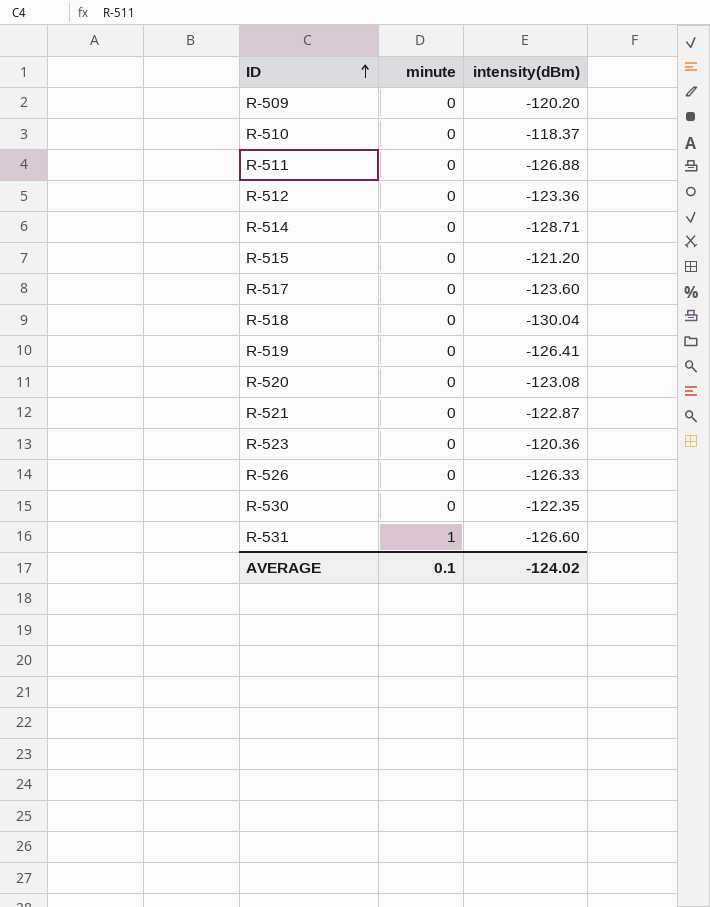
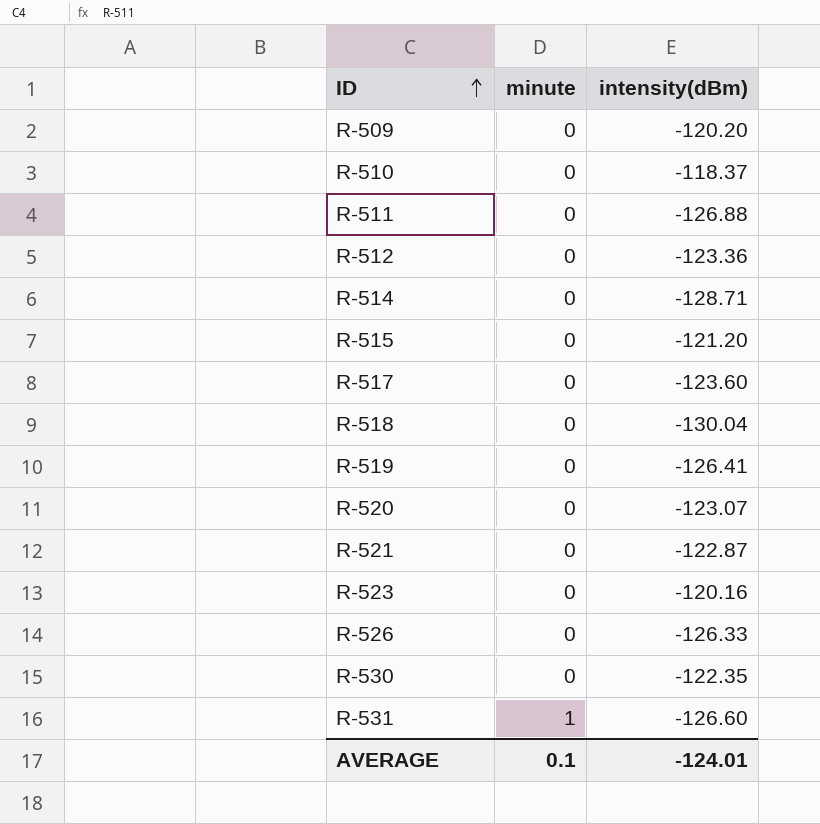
R-520 | intensity(dBm): -123.08 -> -123.07
R-523 | intensity(dBm): -120.36 -> -120.16
AVERAGE | intensity(dBm): -124.02 -> -124.01

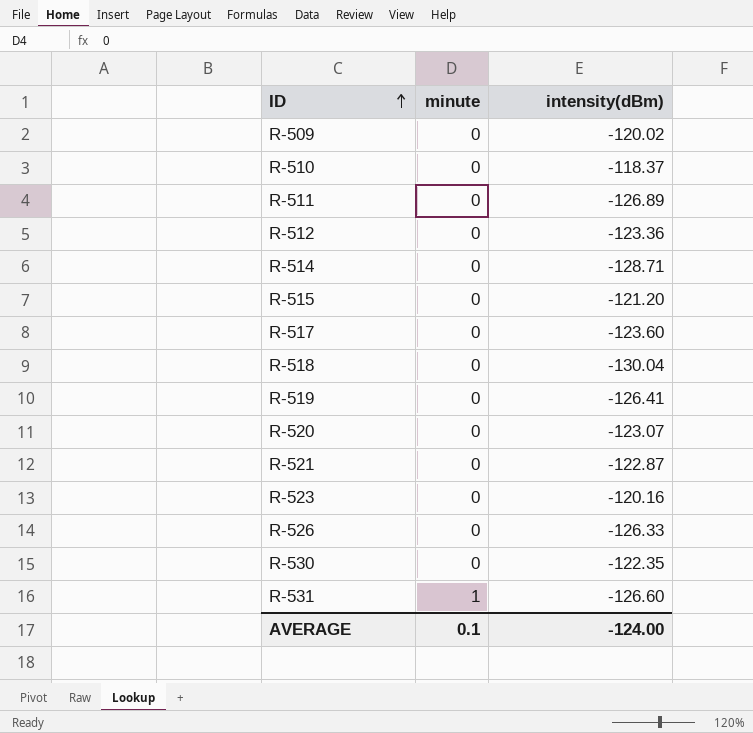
R-509 | intensity(dBm): -120.20 -> -120.02
R-511 | intensity(dBm): -126.88 -> -126.89
AVERAGE | intensity(dBm): -124.01 -> -124.00

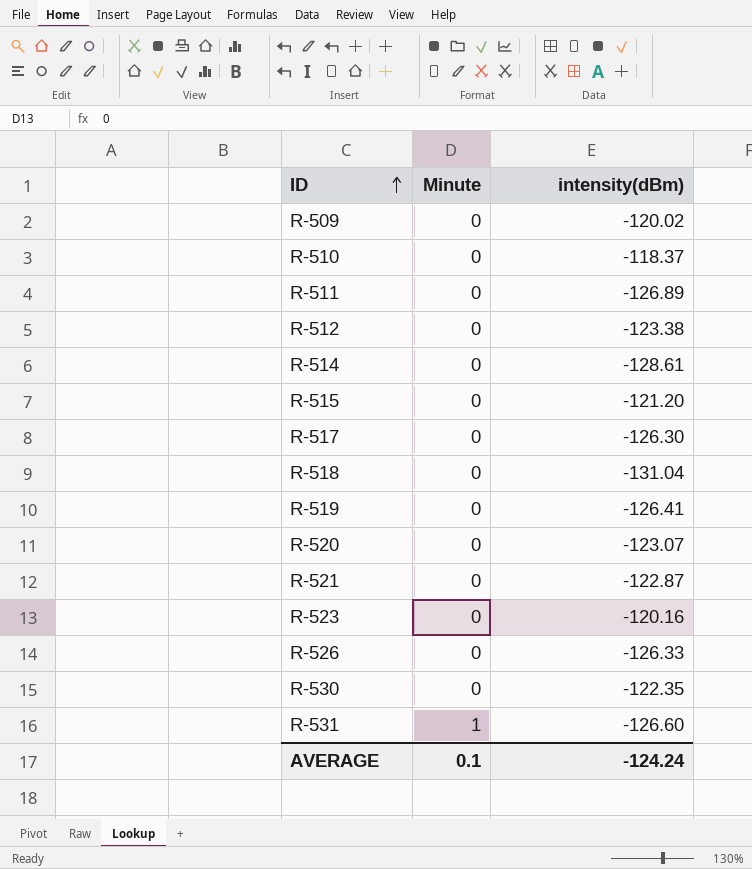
column name: minute -> Minute
R-512 | intensity(dBm): -123.36 -> -123.38
R-514 | intensity(dBm): -128.71 -> -128.61
R-517 | intensity(dBm): -123.60 -> -126.30
R-518 | intensity(dBm): -130.04 -> -131.04
AVERAGE | intensity(dBm): -124.00 -> -124.24

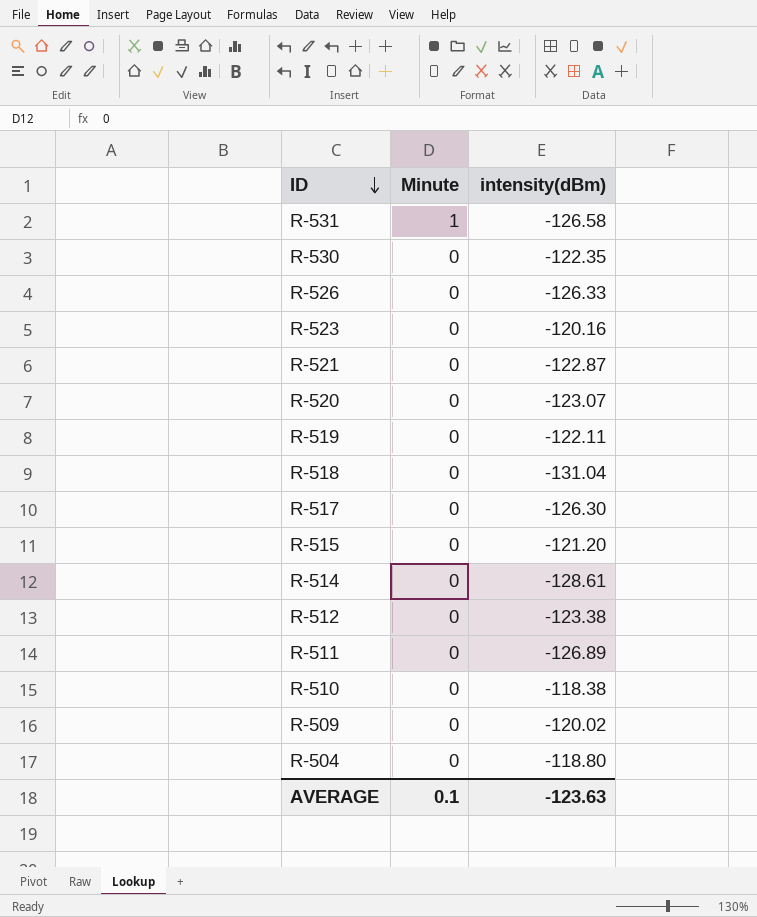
row order: ID ascending -> ID descending
R-531 | intensity(dBm): -126.60 -> -126.58
R-519 | intensity(dBm): -126.41 -> -122.11
R-510 | intensity(dBm): -118.37 -> -118.38
row R-504: none -> 0 | -118.80
AVERAGE | intensity(dBm): -124.24 -> -123.63

